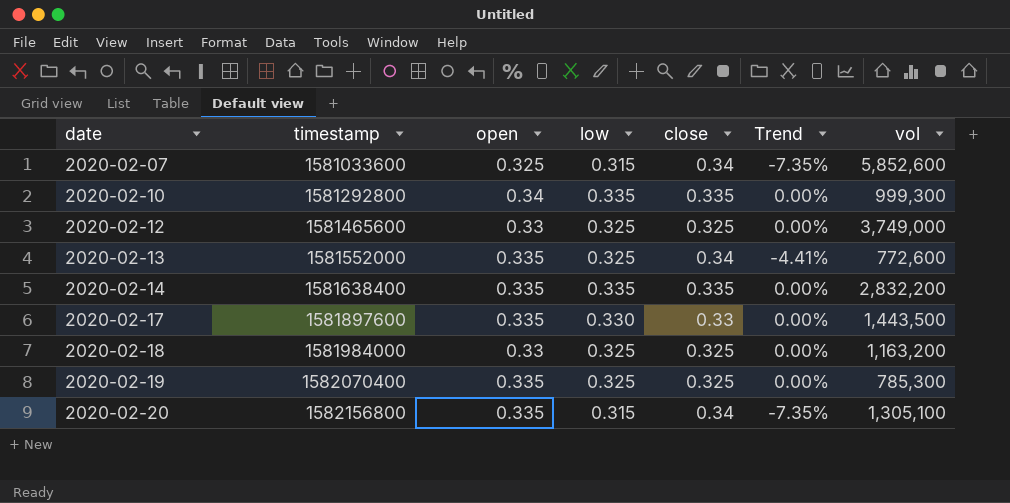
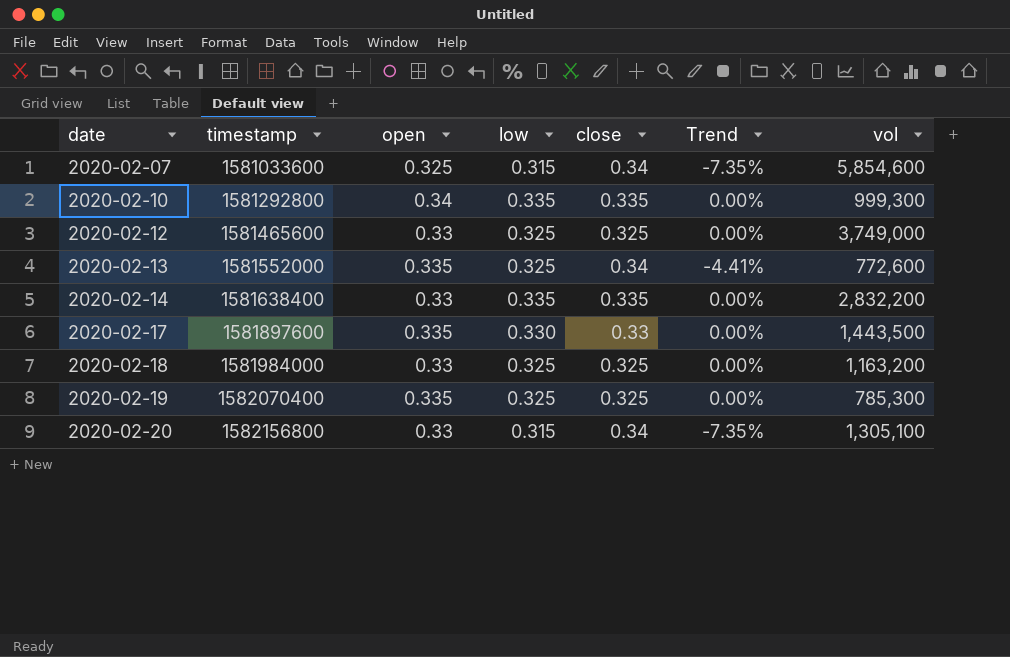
2020-02-07 | vol: 5,852,600 -> 5,854,600
2020-02-14 | open: 0.335 -> 0.33
2020-02-20 | open: 0.335 -> 0.33

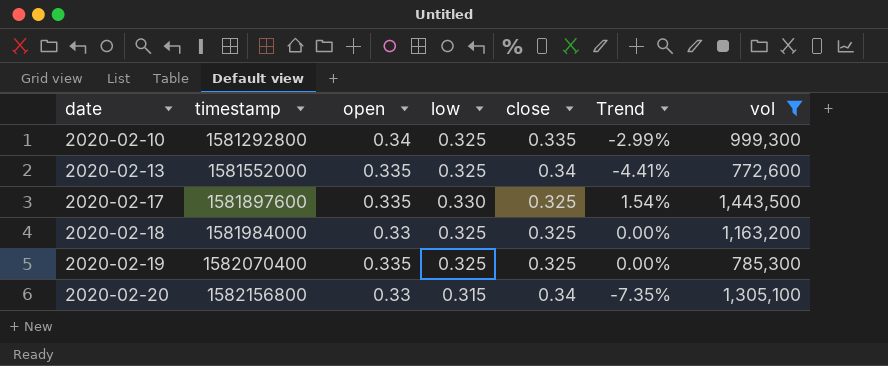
filter: none -> vol <= 1,443,500
2020-02-10 | low: 0.335 -> 0.325
2020-02-10 | Trend: 0.00% -> -2.99%
2020-02-17 | close: 0.33 -> 0.325
2020-02-17 | Trend: 0.00% -> 1.54%

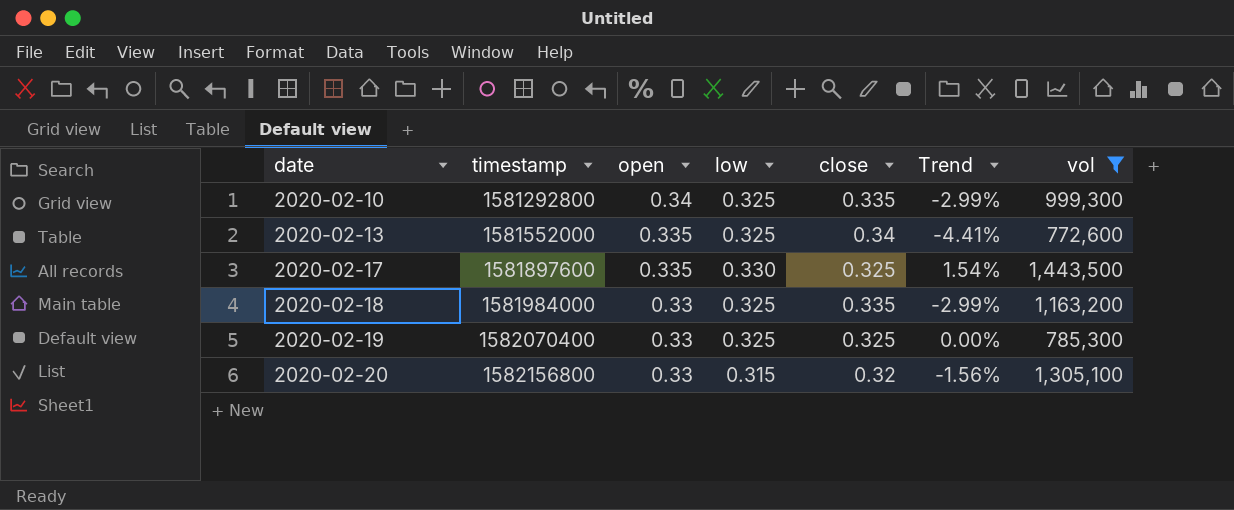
2020-02-18 | close: 0.325 -> 0.335
2020-02-18 | Trend: 0.00% -> -2.99%
2020-02-19 | open: 0.335 -> 0.33
2020-02-20 | close: 0.34 -> 0.32
2020-02-20 | Trend: -7.35% -> -1.56%

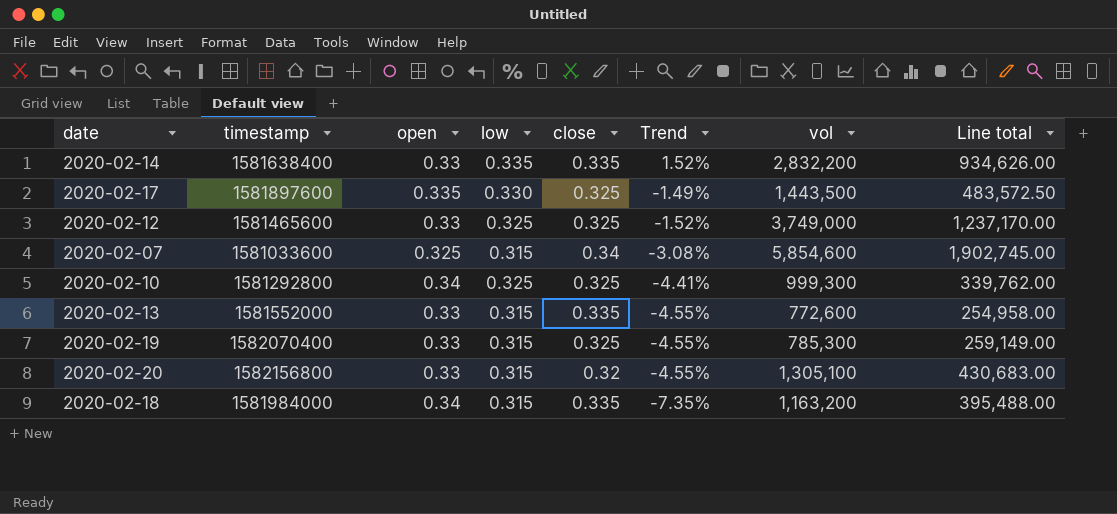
filter: vol <= 1,443,500 -> none
row order: date ascending -> Trend descending
column Trend | formula: ([low] - [close]) / [close] -> ([low] - [open]) / [open]
column Line total | formula: none -> [open] * [vol]
2020-02-10 | close: 0.335 -> 0.325
2020-02-13 | open: 0.335 -> 0.33
2020-02-13 | low: 0.325 -> 0.315
2020-02-13 | close: 0.34 -> 0.335
2020-02-19 | low: 0.325 -> 0.315
2020-02-18 | open: 0.33 -> 0.34
2020-02-18 | low: 0.325 -> 0.315

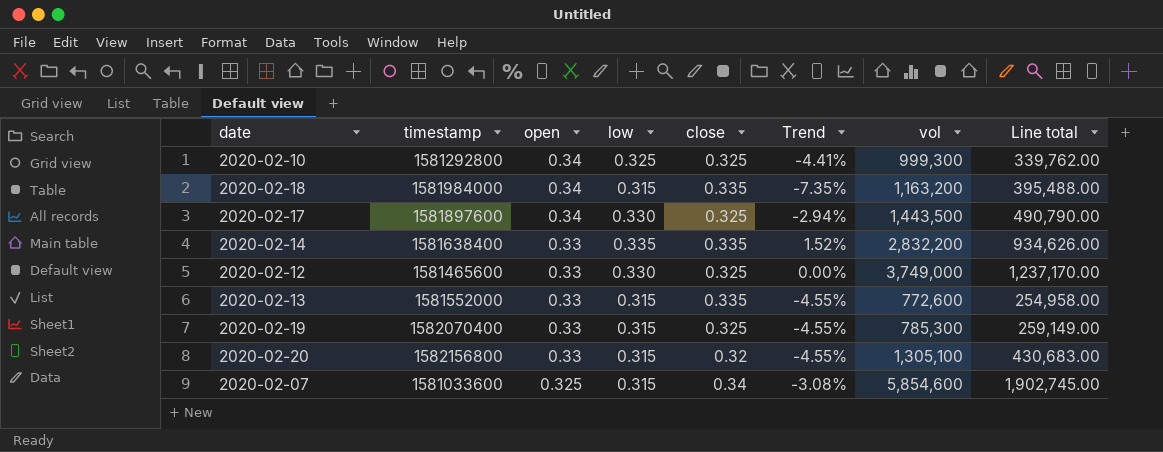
row order: Trend descending -> open descending
2020-02-17 | open: 0.335 -> 0.34
2020-02-17 | Trend: -1.49% -> -2.94%
2020-02-17 | Line total: 483,572.50 -> 490,790.00
2020-02-12 | low: 0.325 -> 0.330
2020-02-12 | Trend: -1.52% -> 0.00%

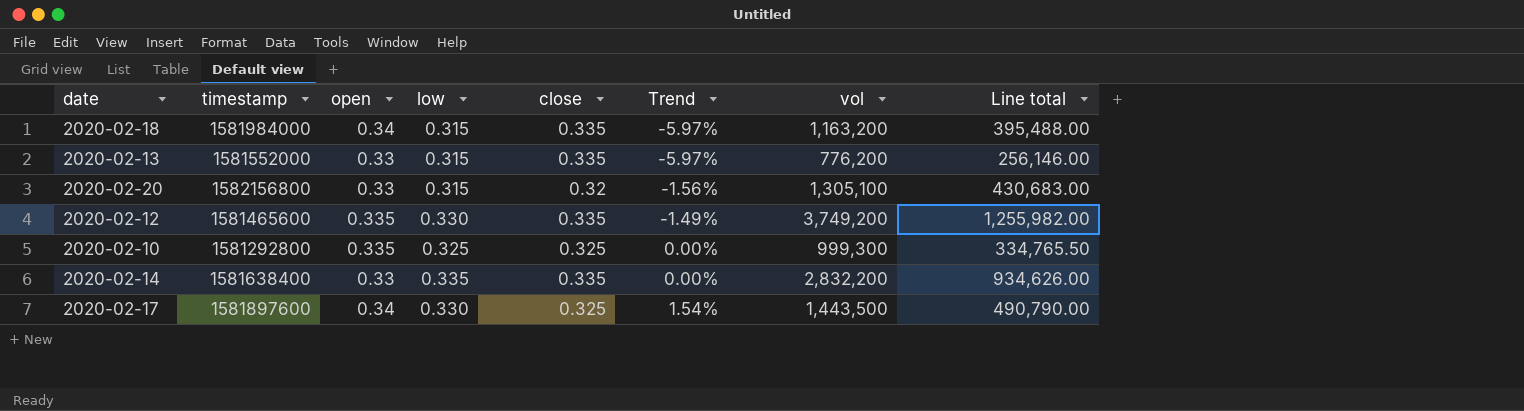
row order: open descending -> Trend ascending
column Trend | formula: ([low] - [open]) / [open] -> ([low] - [close]) / [close]
row 2020-02-19: 1582070400 | 0.33 | 0.315 | 0.325 | -4.55% | 785,300 | 259,149.00 -> none
row 2020-02-07: 1581033600 | 0.325 | 0.315 | 0.34 | -3.08% | 5,854,600 | 1,902,745.00 -> none
2020-02-13 | vol: 772,600 -> 776,200
2020-02-13 | Line total: 254,958.00 -> 256,146.00
2020-02-12 | open: 0.33 -> 0.335
2020-02-12 | close: 0.325 -> 0.335
2020-02-12 | vol: 3,749,000 -> 3,749,200
2020-02-12 | Line total: 1,237,170.00 -> 1,255,982.00
2020-02-10 | open: 0.34 -> 0.335
2020-02-10 | Line total: 339,762.00 -> 334,765.50

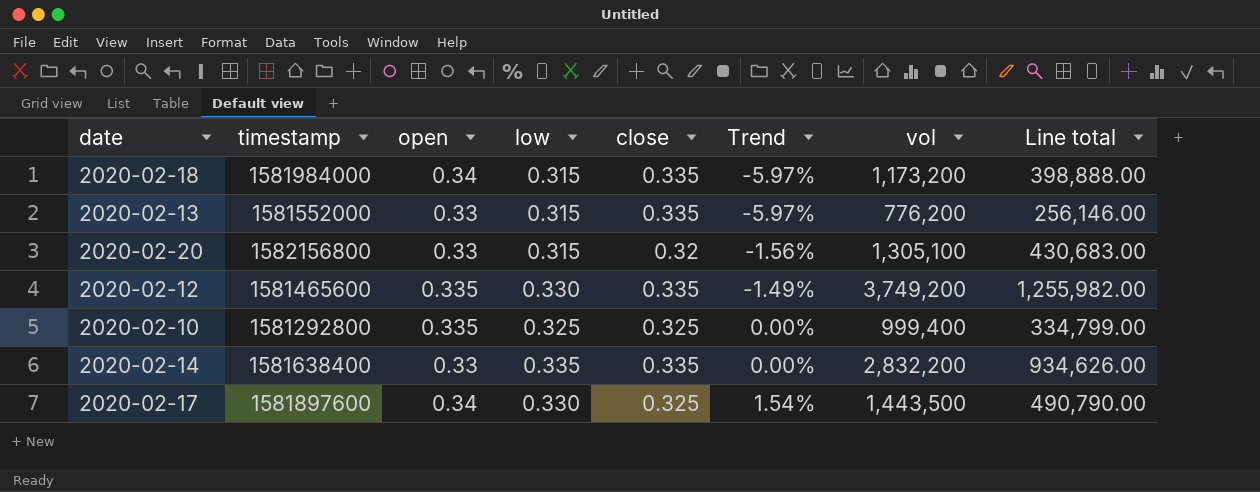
2020-02-18 | vol: 1,163,200 -> 1,173,200
2020-02-18 | Line total: 395,488.00 -> 398,888.00
2020-02-10 | vol: 999,300 -> 999,400
2020-02-10 | Line total: 334,765.50 -> 334,799.00

